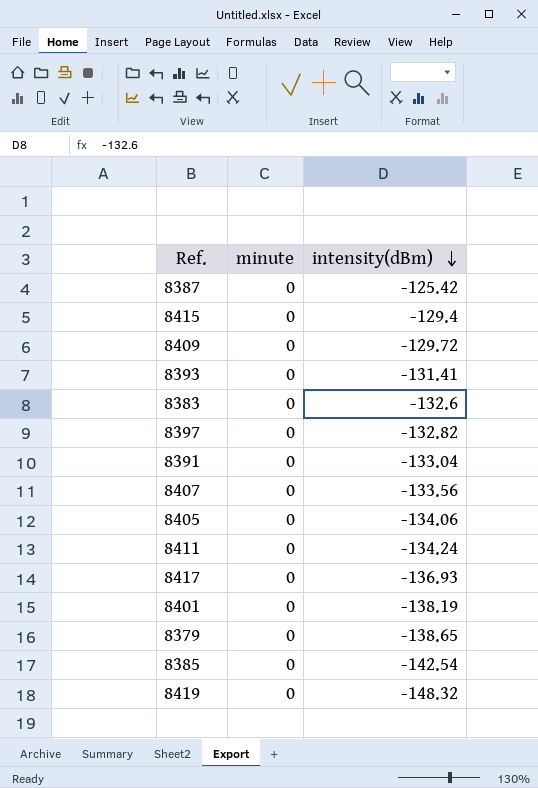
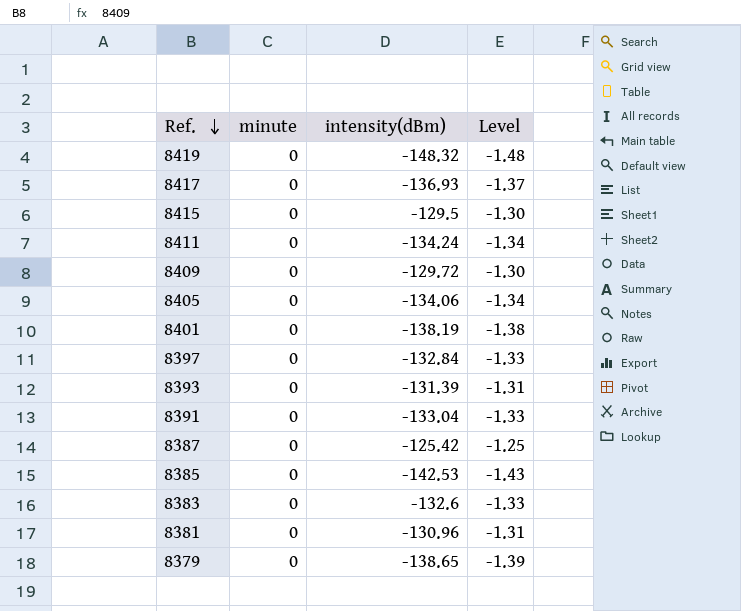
row order: intensity(dBm) descending -> Ref. descending
column Level | formula: none -> [intensity(dBm)] * 0.01
row 8407: 0 | -133.56 -> none
8415 | intensity(dBm): -129.4 -> -129.5
8397 | intensity(dBm): -132.82 -> -132.84
8393 | intensity(dBm): -131.41 -> -131.39
8385 | intensity(dBm): -142.54 -> -142.53
row 8381: none -> 0 | -130.96 | -1.31

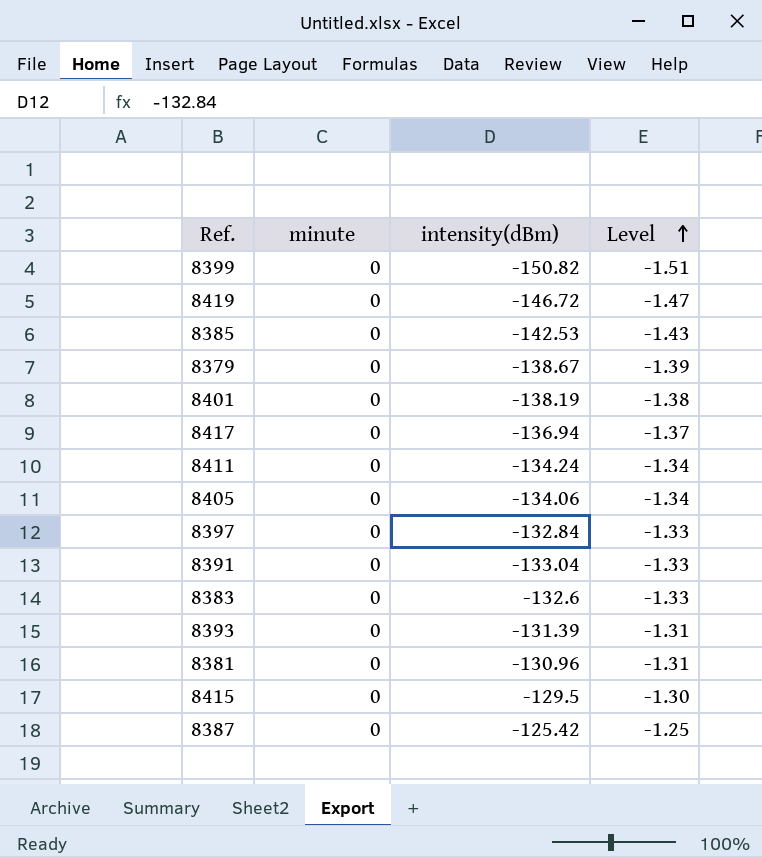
row order: Ref. descending -> Level ascending
row 8409: 0 | -129.72 | -1.30 -> none
row 8399: none -> 0 | -150.82 | -1.51
8419 | intensity(dBm): -148.32 -> -146.72
8419 | Level: -1.48 -> -1.47
8379 | intensity(dBm): -138.65 -> -138.67
8417 | intensity(dBm): -136.93 -> -136.94

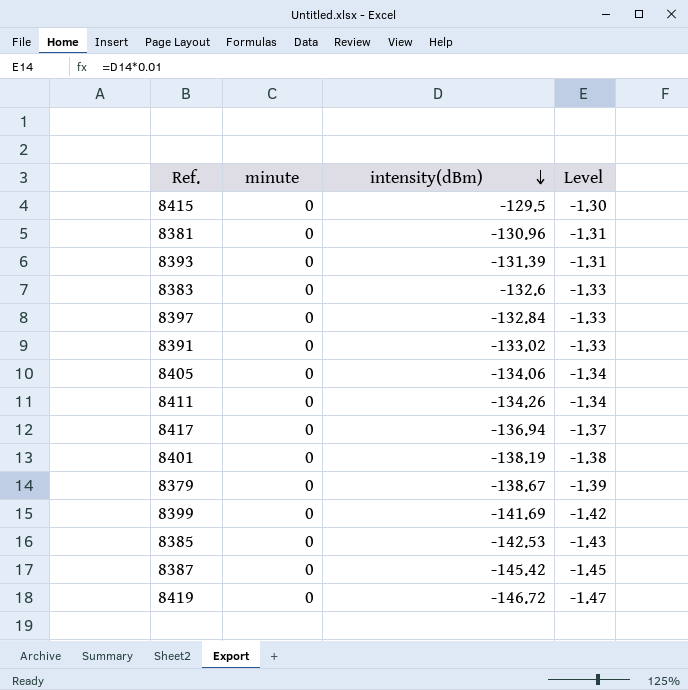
row order: Level ascending -> intensity(dBm) descending
8391 | intensity(dBm): -133.04 -> -133.02
8411 | intensity(dBm): -134.24 -> -134.26
8399 | intensity(dBm): -150.82 -> -141.69
8399 | Level: -1.51 -> -1.42
8387 | intensity(dBm): -125.42 -> -145.42
8387 | Level: -1.25 -> -1.45

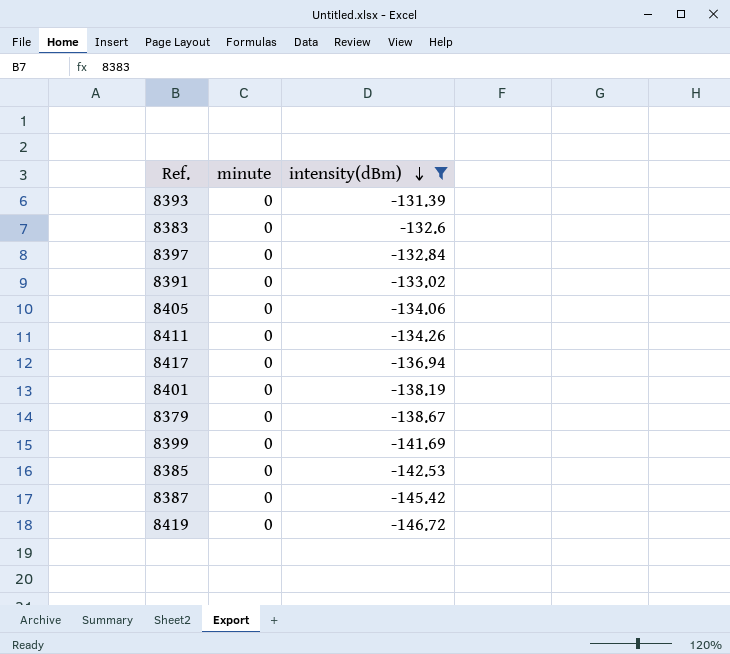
filter: none -> intensity(dBm) <= -131.39
column Level | formula: [intensity(dBm)] * 0.01 -> none

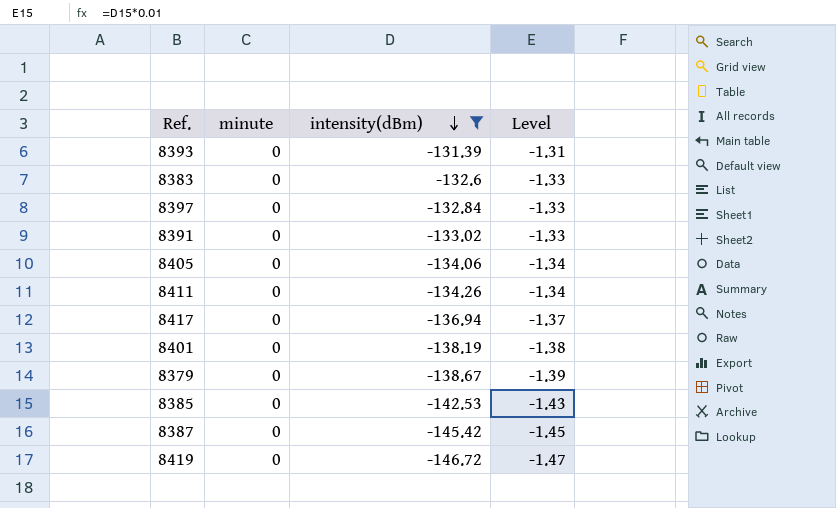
column Level | formula: none -> [intensity(dBm)] * 0.01
row 8399: 0 | -141.69 -> none

